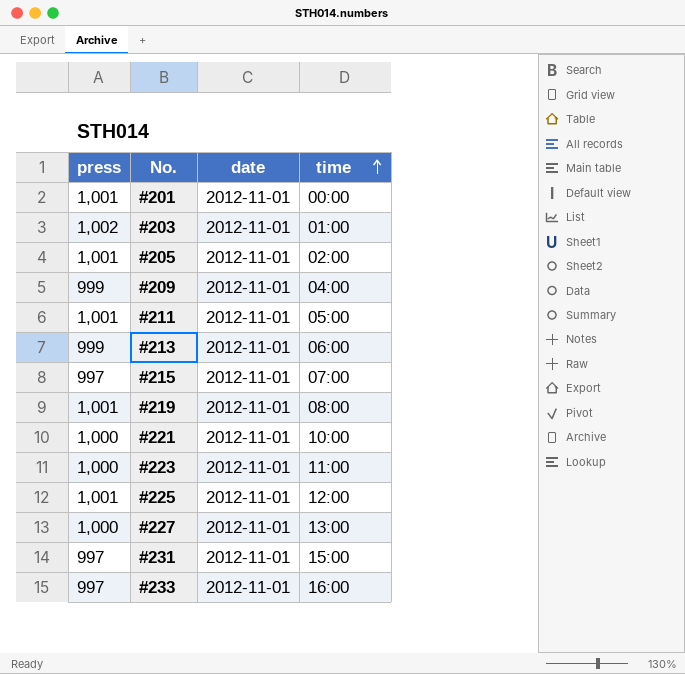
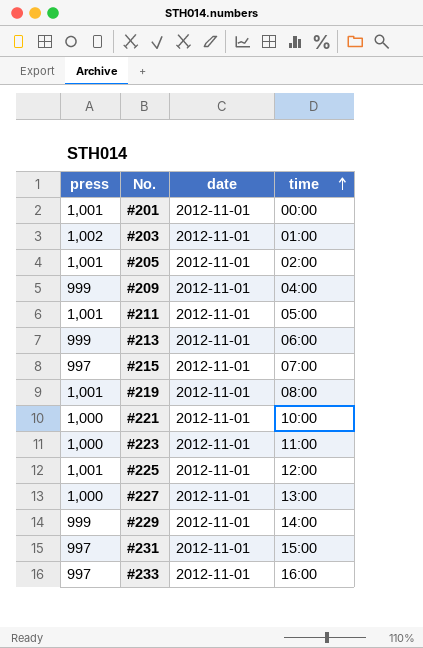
row #229: none -> 999 | 2012-11-01 | 14:00

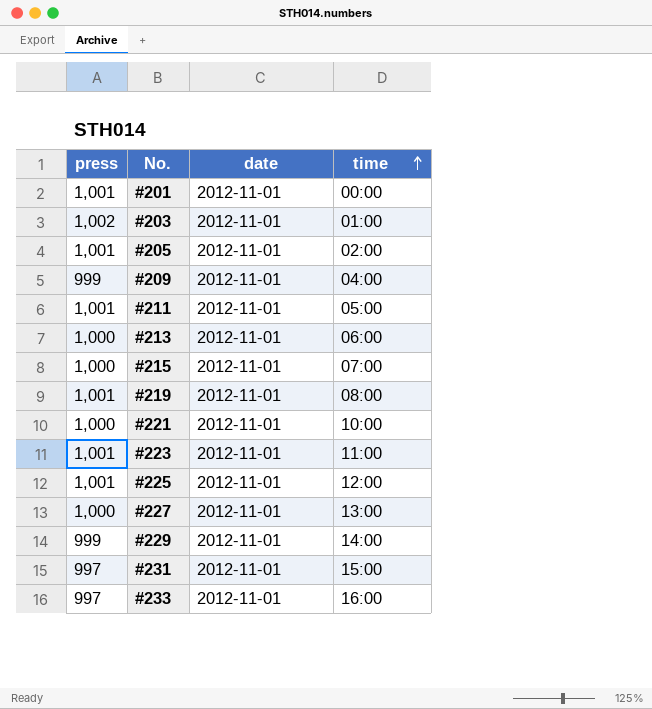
#213 | press: 999 -> 1,000
#215 | press: 997 -> 1,000
#223 | press: 1,000 -> 1,001

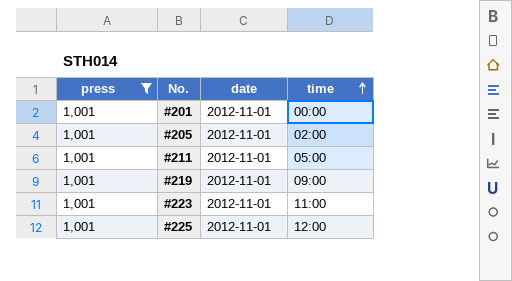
filter: none -> press = 1,001
#219 | time: 08:00 -> 09:00

